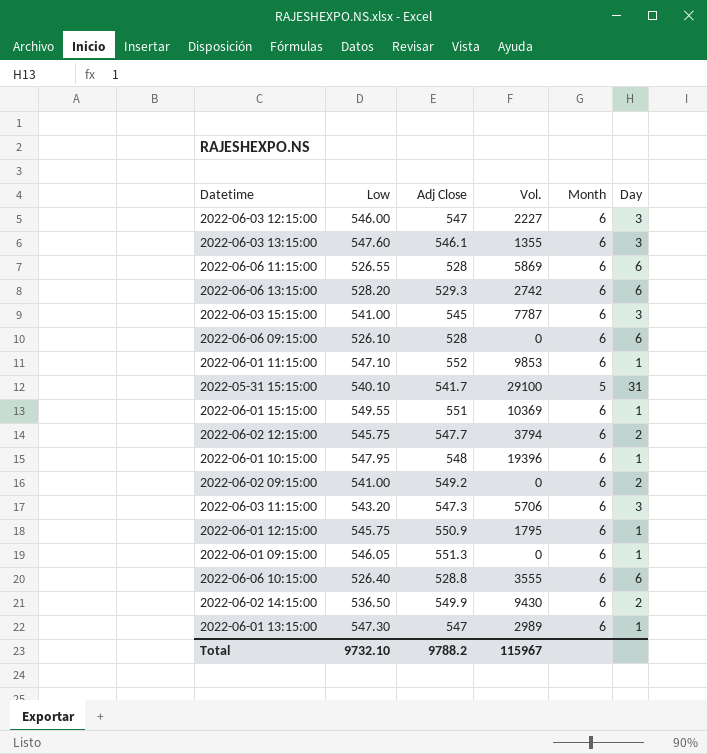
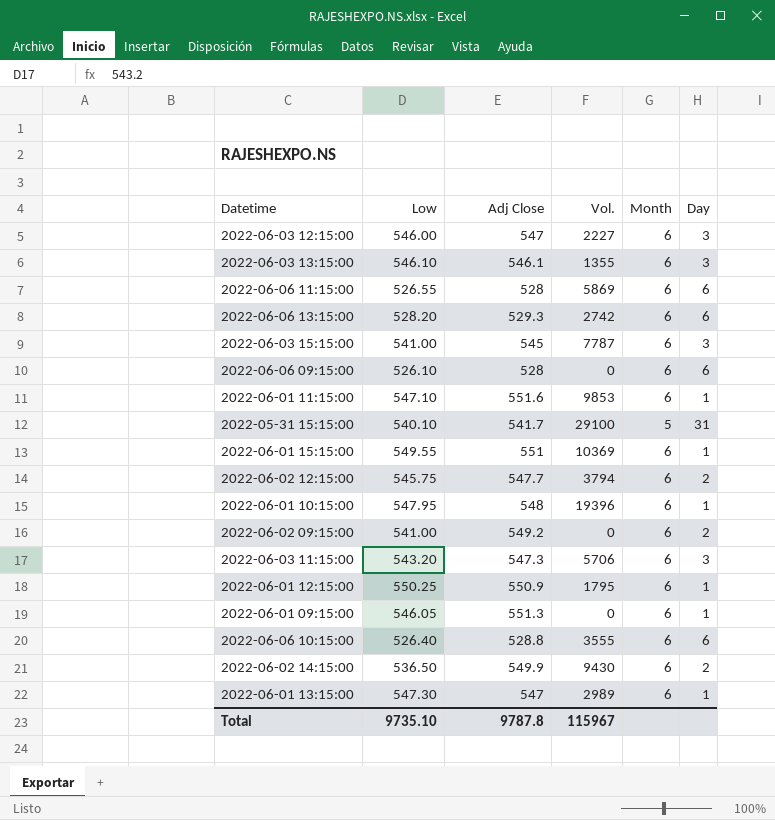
2022-06-03 13:15:00 | Low: 547.60 -> 546.10
2022-06-01 11:15:00 | Adj Close: 552 -> 551.6
2022-06-01 12:15:00 | Low: 545.75 -> 550.25
Total | Low: 9732.10 -> 9735.10
Total | Adj Close: 9788.2 -> 9787.8

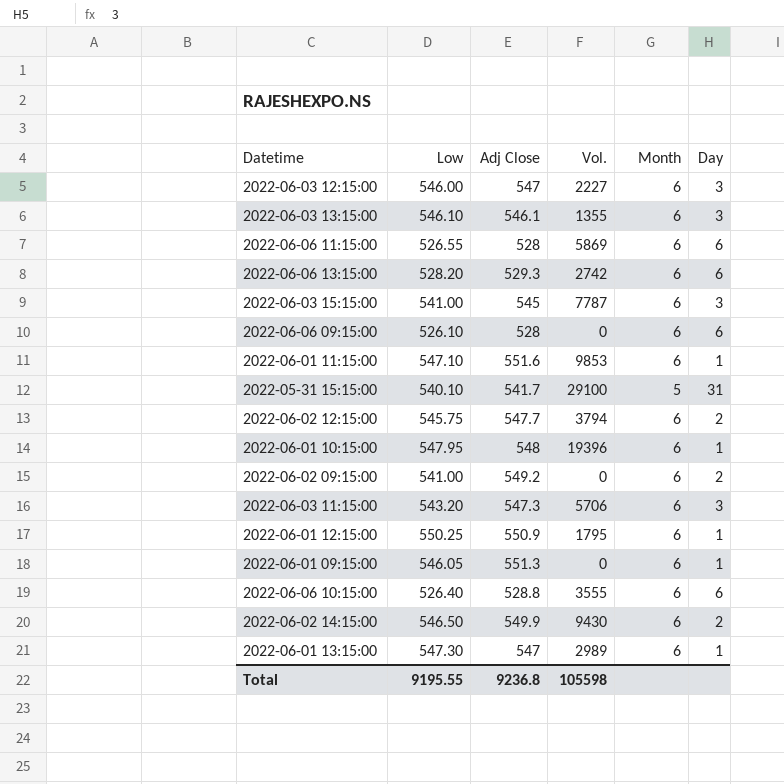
row 2022-06-01 15:15:00: 549.55 | 551 | 10369 | 6 | 1 -> none
2022-06-02 14:15:00 | Low: 536.50 -> 546.50
Total | Low: 9735.10 -> 9195.55
Total | Adj Close: 9787.8 -> 9236.8
Total | Vol.: 115967 -> 105598

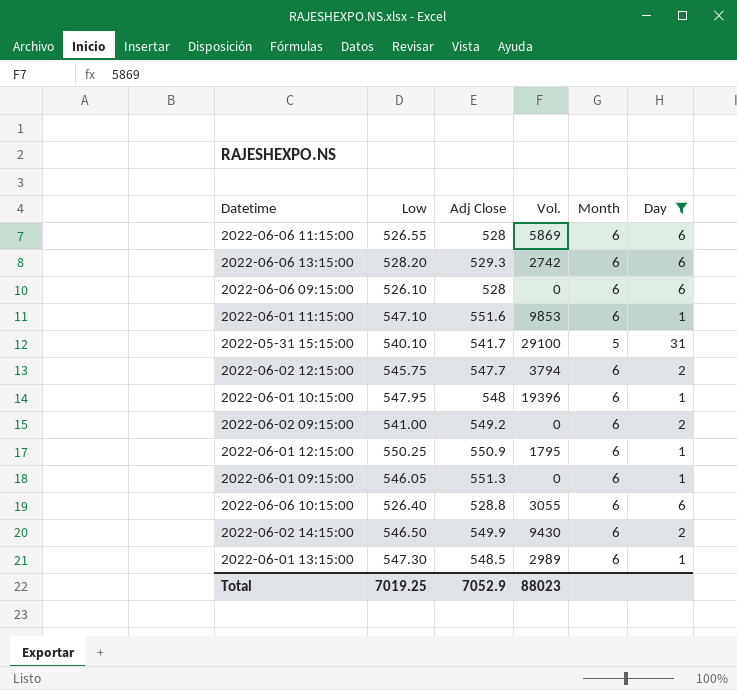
filter: none -> Day != 3
2022-06-06 10:15:00 | Vol.: 3555 -> 3055
2022-06-01 13:15:00 | Adj Close: 547 -> 548.5
Total | Low: 9195.55 -> 7019.25
Total | Adj Close: 9236.8 -> 7052.9
Total | Vol.: 105598 -> 88023

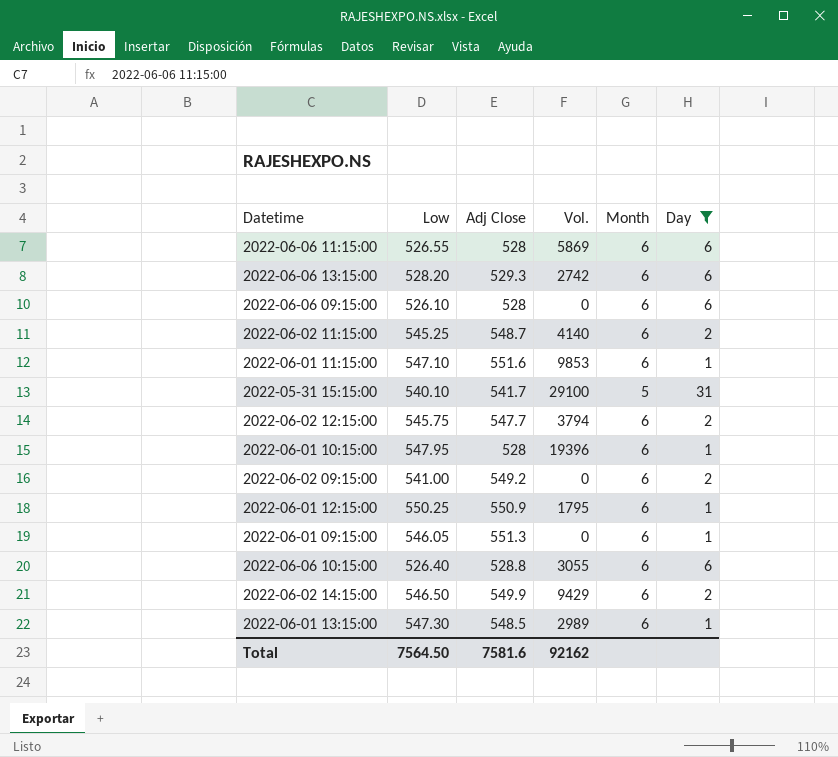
row 2022-06-02 11:15:00: none -> 545.25 | 548.7 | 4140 | 6 | 2
2022-06-01 10:15:00 | Adj Close: 548 -> 528
2022-06-02 14:15:00 | Vol.: 9430 -> 9429
Total | Low: 7019.25 -> 7564.50
Total | Adj Close: 7052.9 -> 7581.6
Total | Vol.: 88023 -> 92162

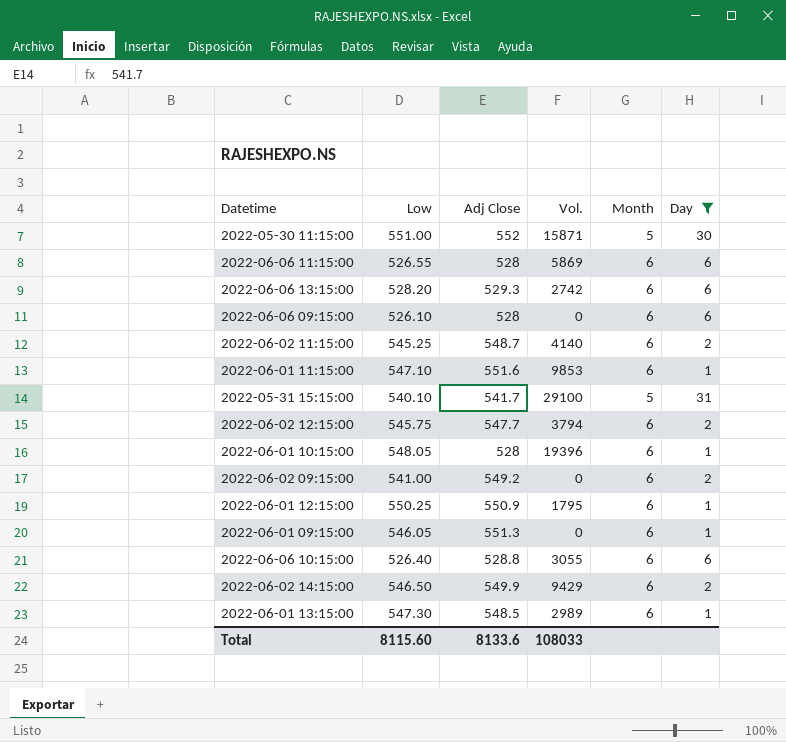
row 2022-05-30 11:15:00: none -> 551.00 | 552 | 15871 | 5 | 30
2022-06-01 10:15:00 | Low: 547.95 -> 548.05
Total | Low: 7564.50 -> 8115.60
Total | Adj Close: 7581.6 -> 8133.6
Total | Vol.: 92162 -> 108033

